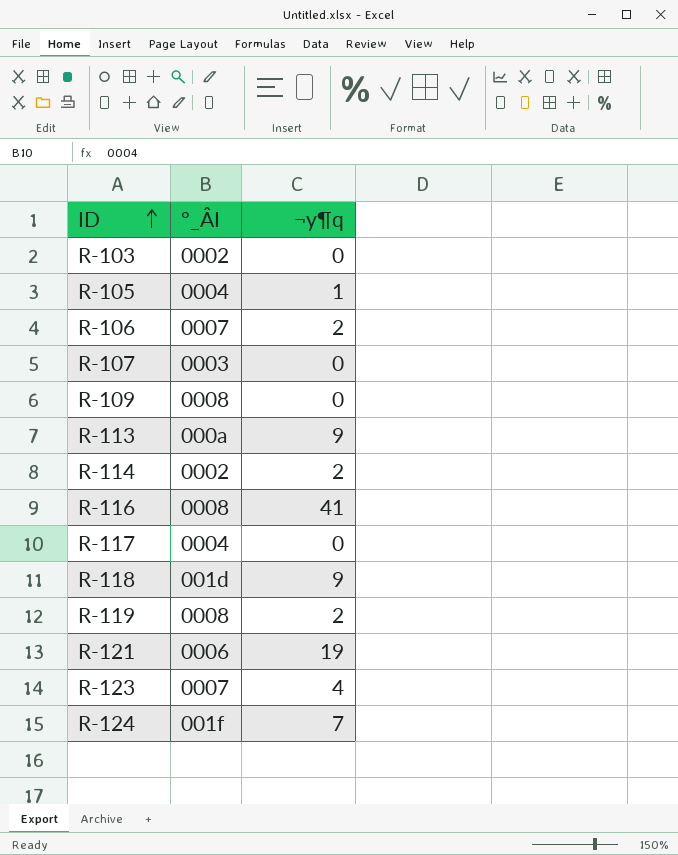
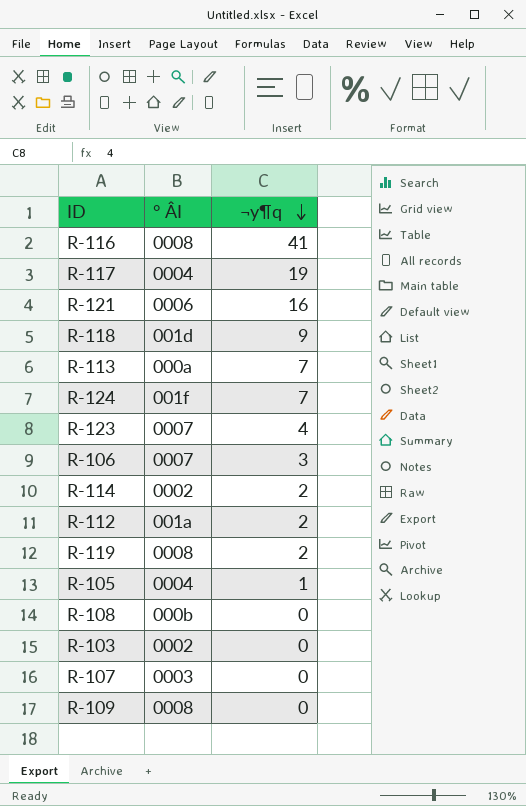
row order: ID ascending -> ¬y¶q descending
column name: °_ÂI -> ° ÂI
R-117 | ¬y¶q: 0 -> 19
R-121 | ¬y¶q: 19 -> 16
R-113 | ¬y¶q: 9 -> 7
R-106 | ¬y¶q: 2 -> 3
row R-112: none -> 001a | 2
row R-108: none -> 000b | 0

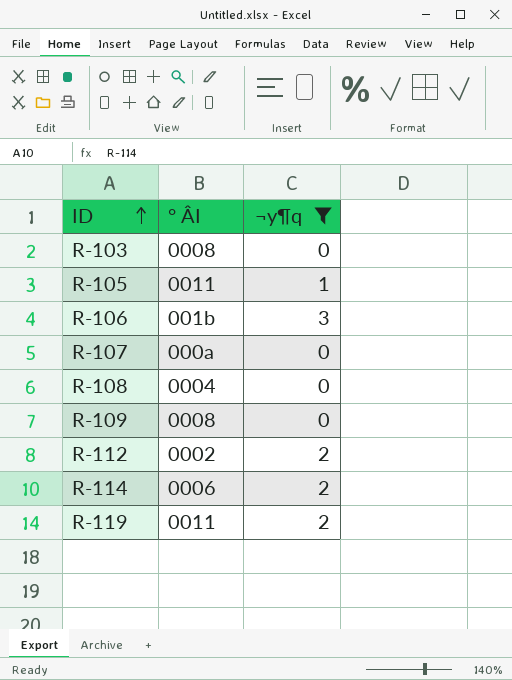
filter: none -> ¬y¶q <= 3
row order: ¬y¶q descending -> ID ascending
R-103 | ° ÂI: 0002 -> 0008
R-105 | ° ÂI: 0004 -> 0011
R-106 | ° ÂI: 0007 -> 001b
R-107 | ° ÂI: 0003 -> 000a
R-108 | ° ÂI: 000b -> 0004
R-112 | ° ÂI: 001a -> 0002
R-114 | ° ÂI: 0002 -> 0006
R-119 | ° ÂI: 0008 -> 0011

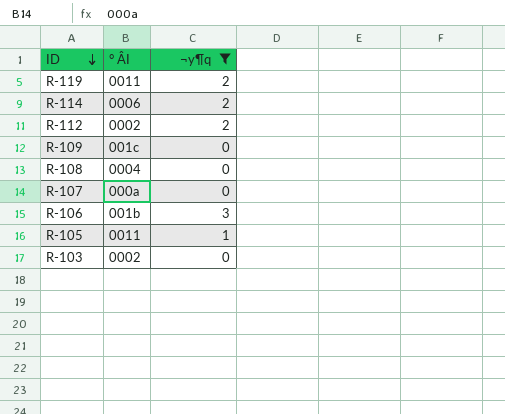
row order: ID ascending -> ID descending
R-109 | ° ÂI: 0008 -> 001c
R-103 | ° ÂI: 0008 -> 0002

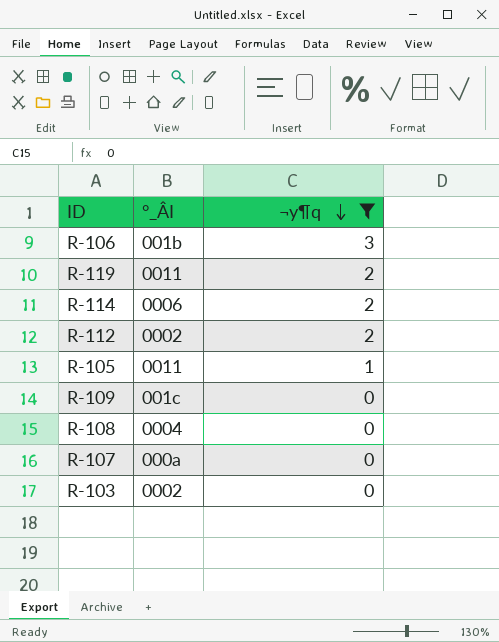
row order: ID descending -> ¬y¶q descending
column name: ° ÂI -> °_ÂI

